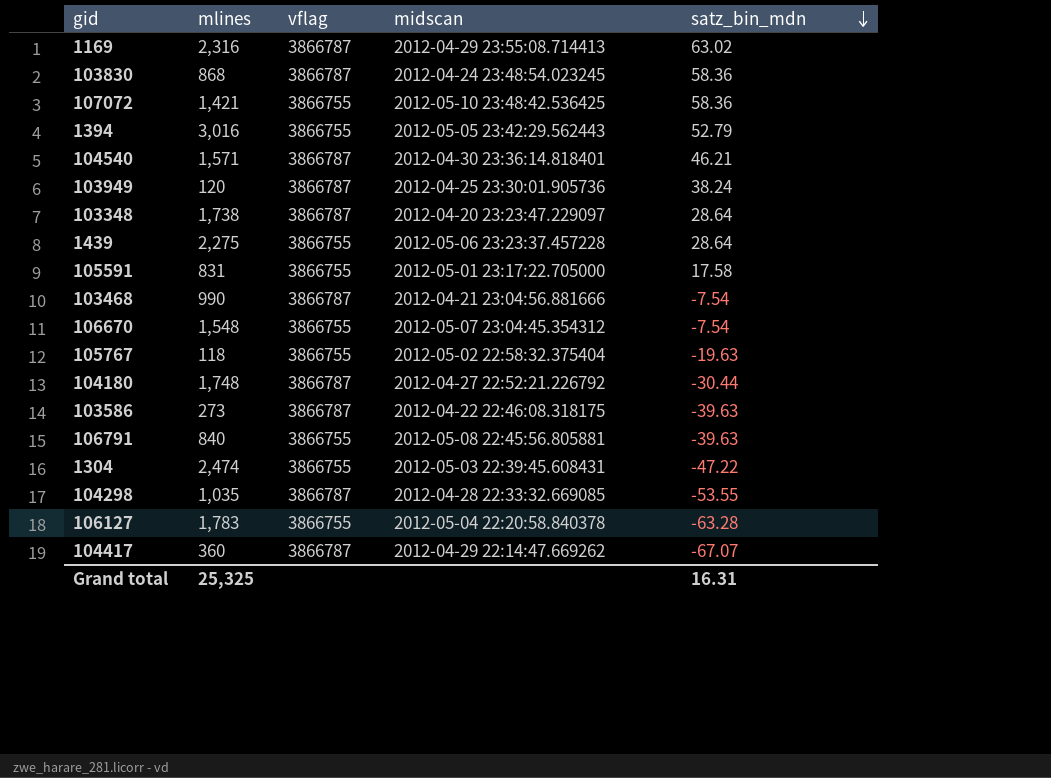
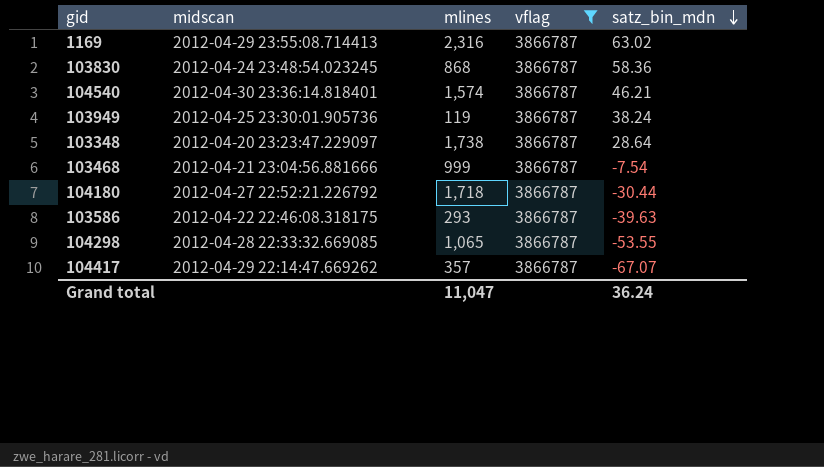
filter: none -> vflag = 3866787
column midscan | position: 4 -> 2
104540 | mlines: 1,571 -> 1,574
103949 | mlines: 120 -> 119
103468 | mlines: 990 -> 999
104180 | mlines: 1,748 -> 1,718
103586 | mlines: 273 -> 293
104298 | mlines: 1,035 -> 1,065
104417 | mlines: 360 -> 357
Grand total | mlines: 25,325 -> 11,047
Grand total | satz_bin_mdn: 16.31 -> 36.24

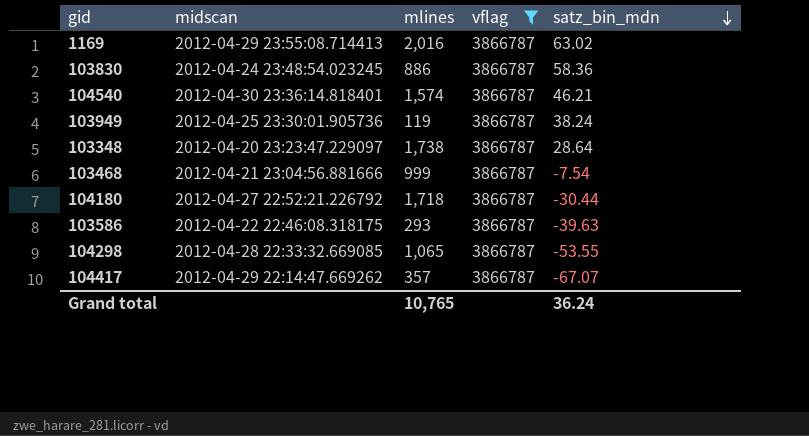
1169 | mlines: 2,316 -> 2,016
103830 | mlines: 868 -> 886
Grand total | mlines: 11,047 -> 10,765

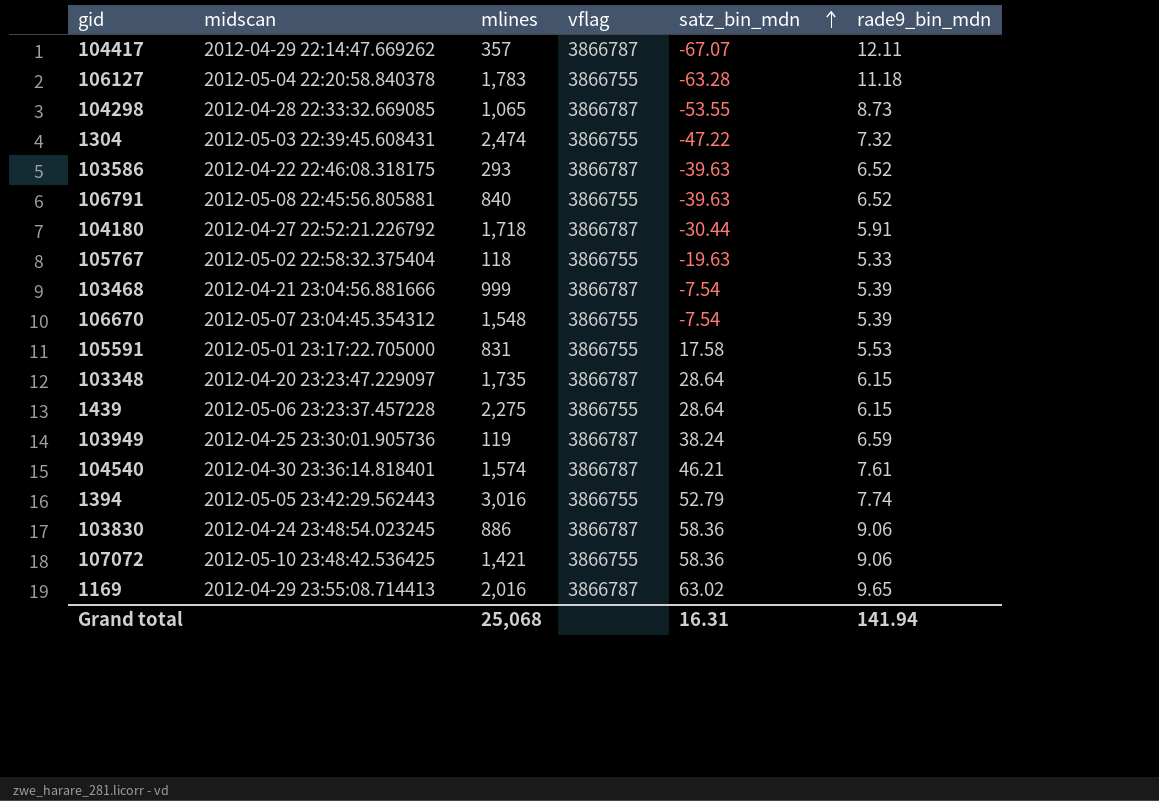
filter: vflag = 3866787 -> none
row order: satz_bin_mdn descending -> satz_bin_mdn ascending
column rade9_bin_mdn | position: none -> 6
103348 | mlines: 1,738 -> 1,735
Grand total | mlines: 10,765 -> 25,068
Grand total | satz_bin_mdn: 36.24 -> 16.31

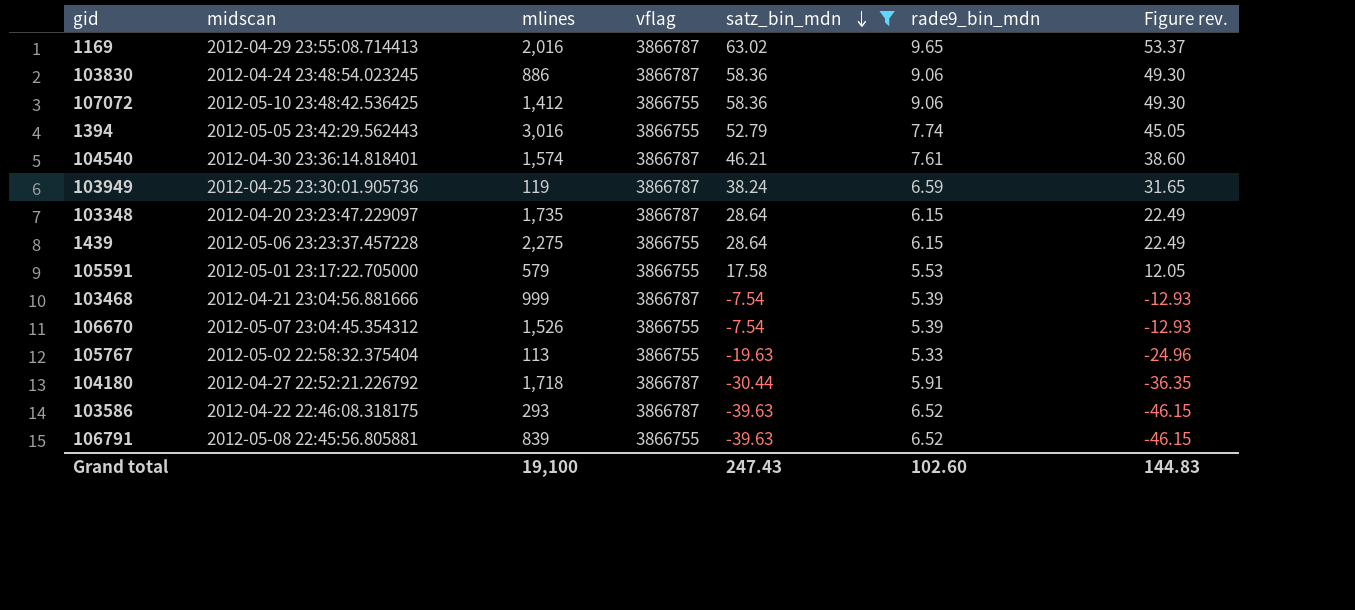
filter: none -> satz_bin_mdn >= -39.63
row order: satz_bin_mdn ascending -> satz_bin_mdn descending
column Figure rev. | formula: none -> [satz_bin_mdn] - [rade9_bin_mdn]
107072 | mlines: 1,421 -> 1,412
105591 | mlines: 831 -> 579
106670 | mlines: 1,548 -> 1,526
105767 | mlines: 118 -> 113
106791 | mlines: 840 -> 839
Grand total | mlines: 25,068 -> 19,100
Grand total | satz_bin_mdn: 16.31 -> 247.43
Grand total | rade9_bin_mdn: 141.94 -> 102.60

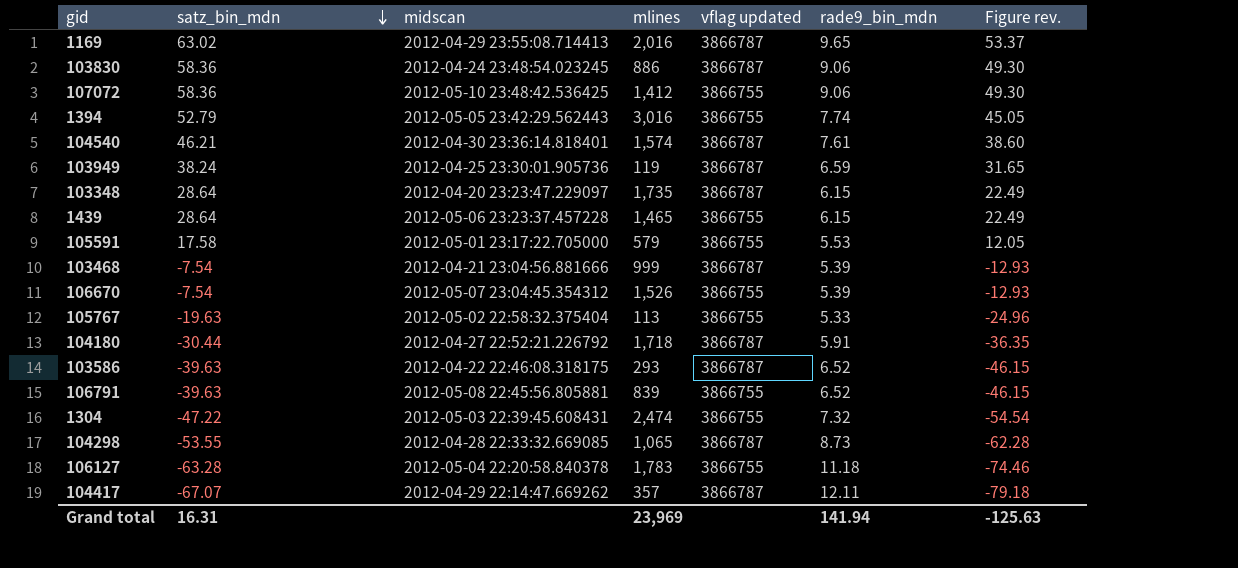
filter: satz_bin_mdn >= -39.63 -> none
column satz_bin_mdn | position: 5 -> 2
column name: vflag -> vflag updated
1439 | mlines: 2,275 -> 1,465
Grand total | satz_bin_mdn: 247.43 -> 16.31
Grand total | mlines: 19,100 -> 23,969
Grand total | rade9_bin_mdn: 102.60 -> 141.94
Grand total | Figure rev.: 144.83 -> -125.63

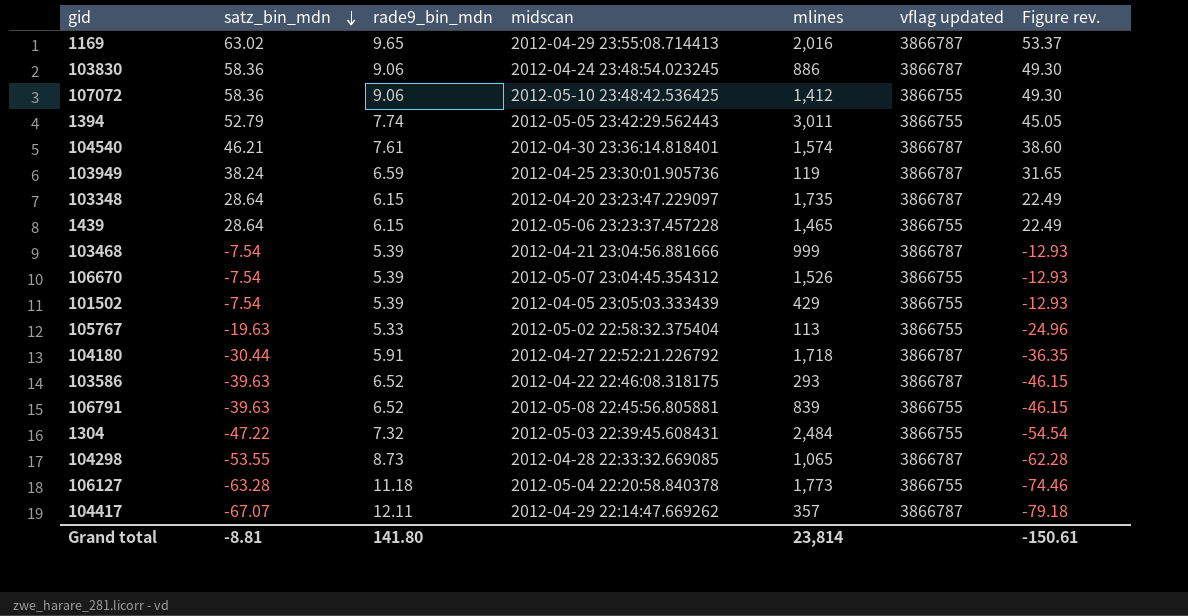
column rade9_bin_mdn | position: 6 -> 3
row 105591: 17.58 | 2012-05-01 23:17:22.705000 | 579 | 3866755 | 5.53 | 12.05 -> none
1394 | mlines: 3,016 -> 3,011
row 101502: none -> -7.54 | 5.39 | 2012-04-05 23:05:03.333439 | 429 | 3866755 | -12.93
1304 | mlines: 2,474 -> 2,484
106127 | mlines: 1,783 -> 1,773
Grand total | satz_bin_mdn: 16.31 -> -8.81
Grand total | rade9_bin_mdn: 141.94 -> 141.80
Grand total | mlines: 23,969 -> 23,814
Grand total | Figure rev.: -125.63 -> -150.61

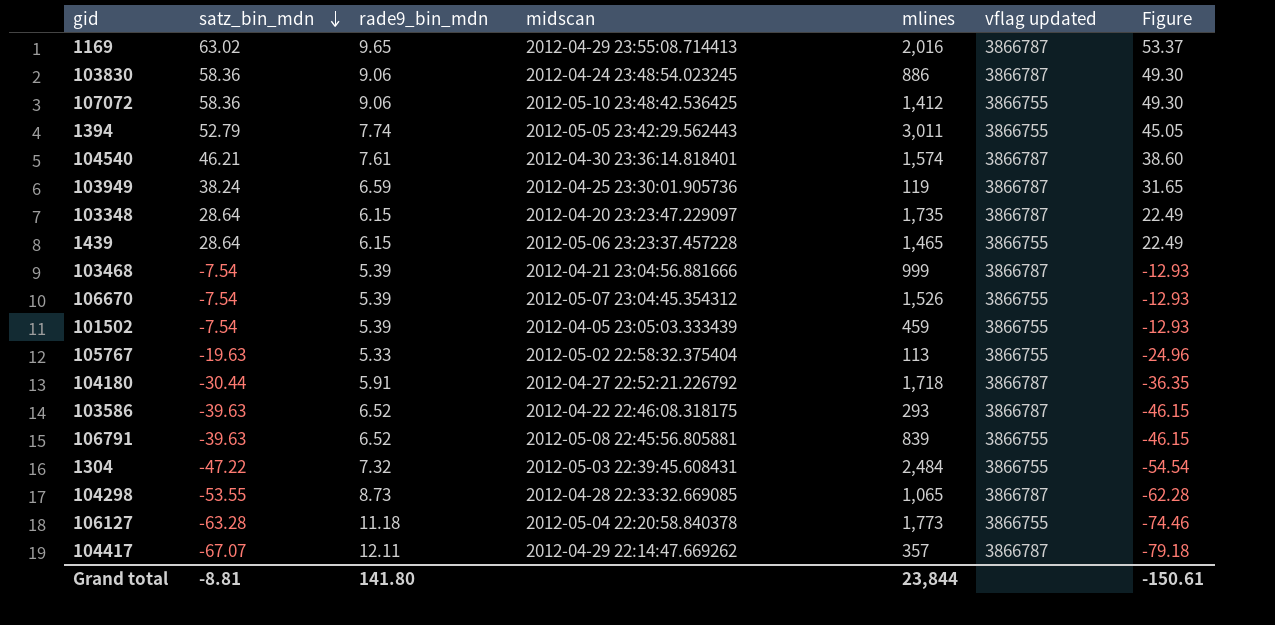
column name: Figure rev. -> Figure
101502 | mlines: 429 -> 459
Grand total | mlines: 23,814 -> 23,844

